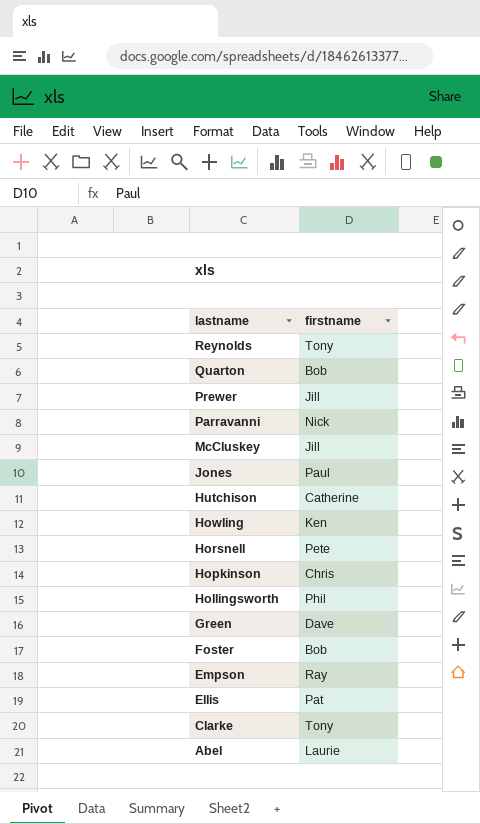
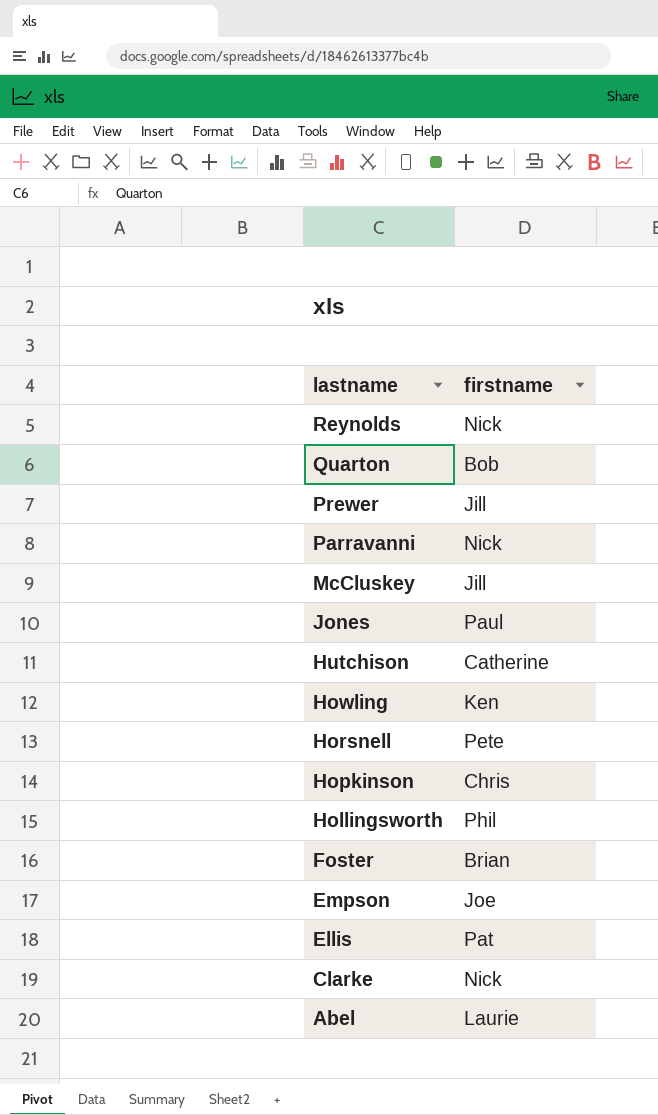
row Green: Dave -> none
Reynolds | firstname: Tony -> Nick
Foster | firstname: Bob -> Brian
Empson | firstname: Ray -> Joe
Clarke | firstname: Tony -> Nick

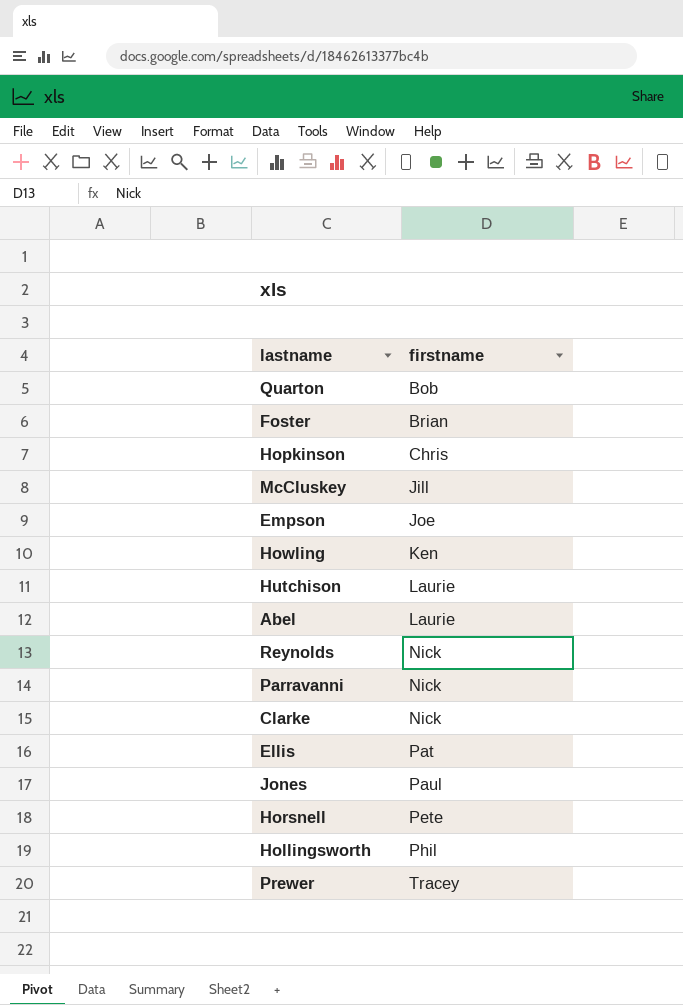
row order: lastname descending -> firstname ascending
Hutchison | firstname: Catherine -> Laurie
Prewer | firstname: Jill -> Tracey

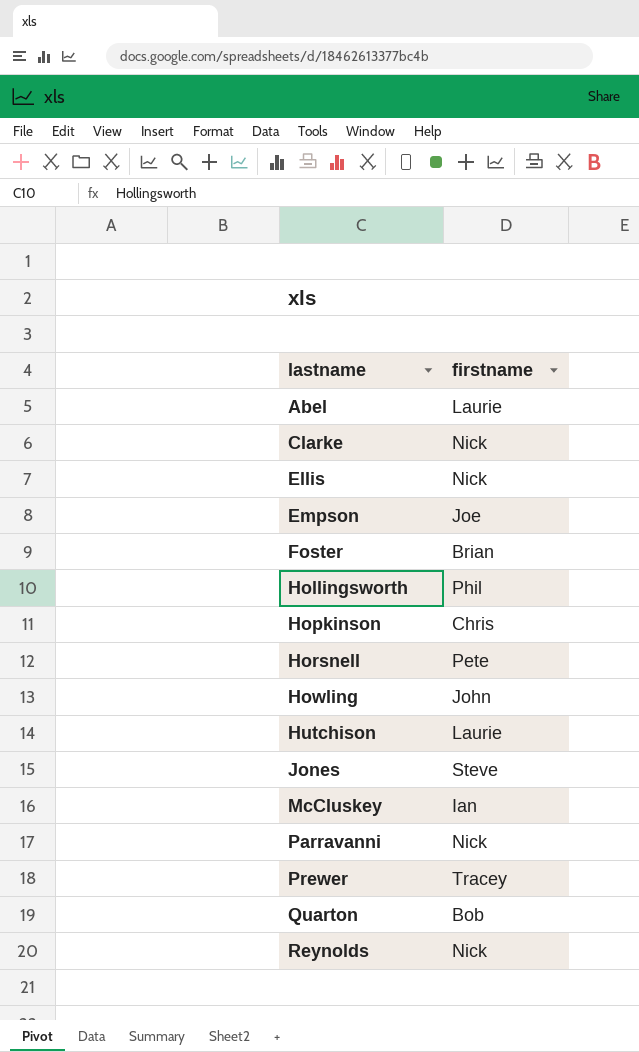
row order: firstname ascending -> lastname ascending
Ellis | firstname: Pat -> Nick
Howling | firstname: Ken -> John
Jones | firstname: Paul -> Steve
McCluskey | firstname: Jill -> Ian

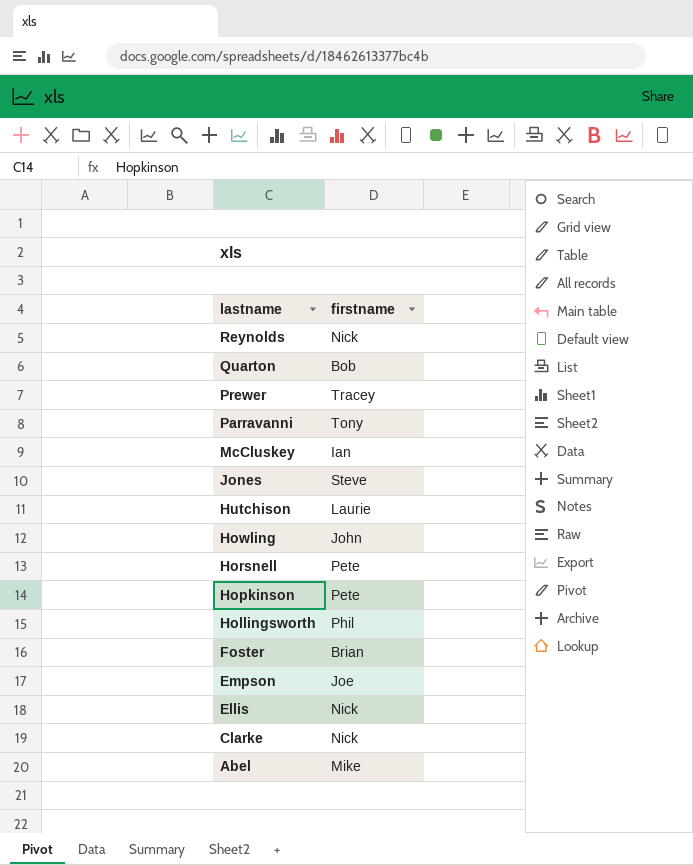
row order: lastname ascending -> lastname descending
Parravanni | firstname: Nick -> Tony
Hopkinson | firstname: Chris -> Pete
Abel | firstname: Laurie -> Mike

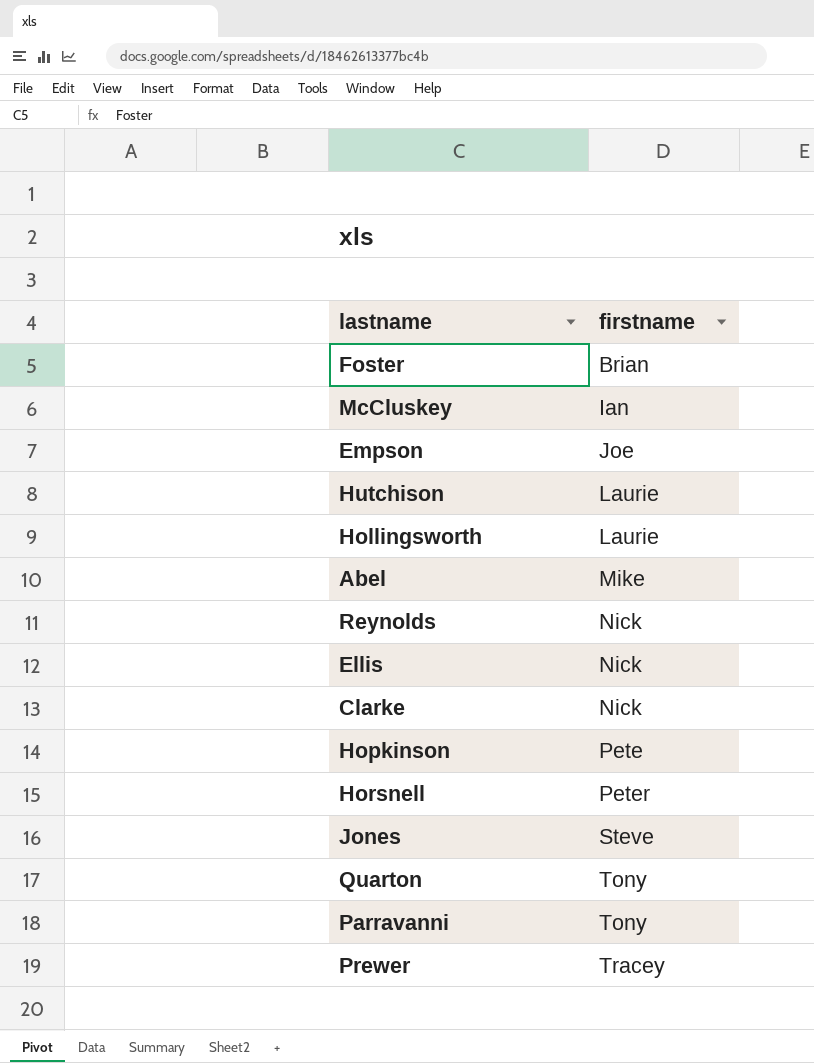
row order: lastname descending -> firstname ascending
row Howling: John -> none
Hollingsworth | firstname: Phil -> Laurie
Horsnell | firstname: Pete -> Peter
Quarton | firstname: Bob -> Tony

